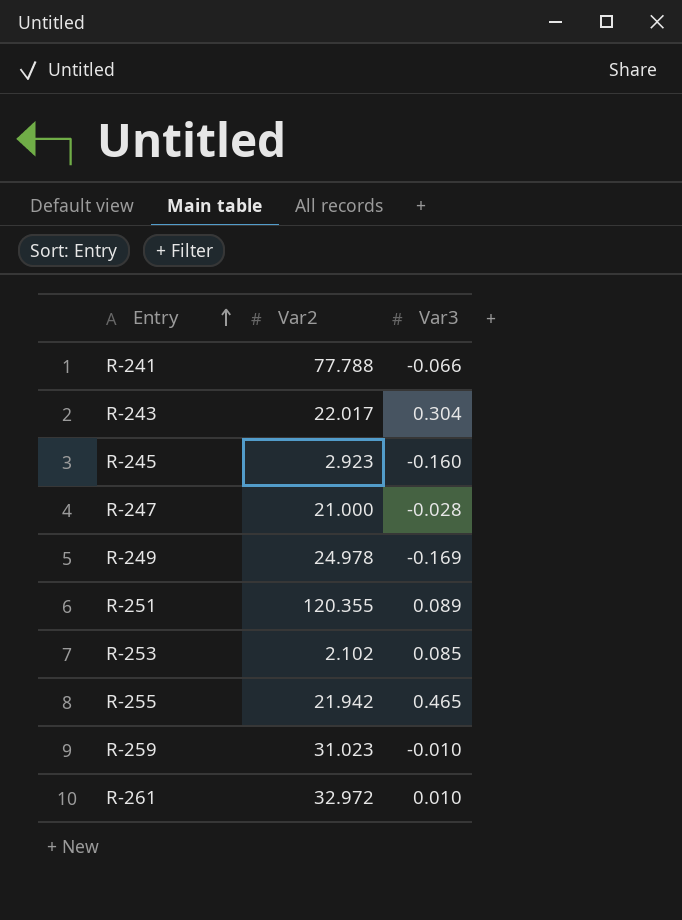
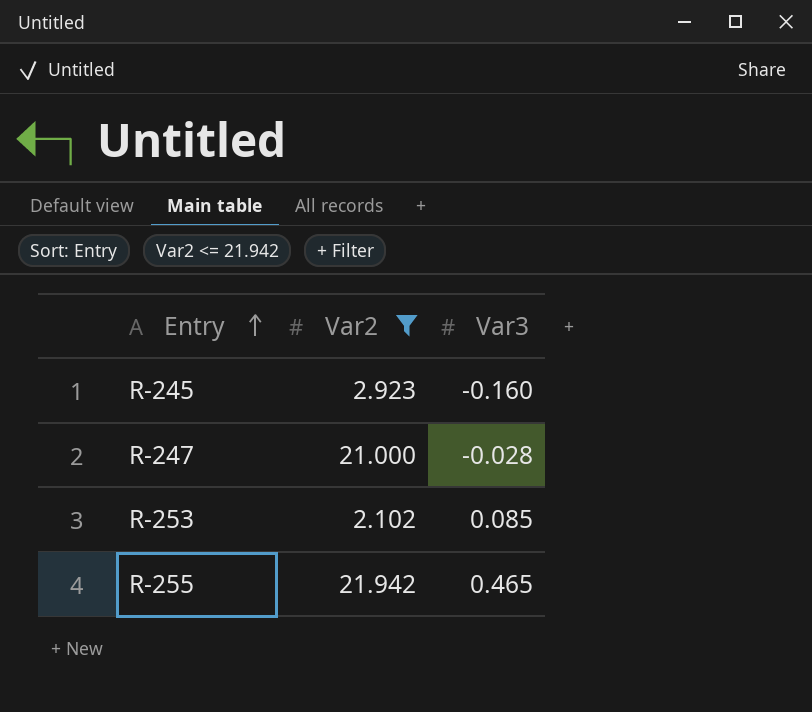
filter: none -> Var2 <= 21.942

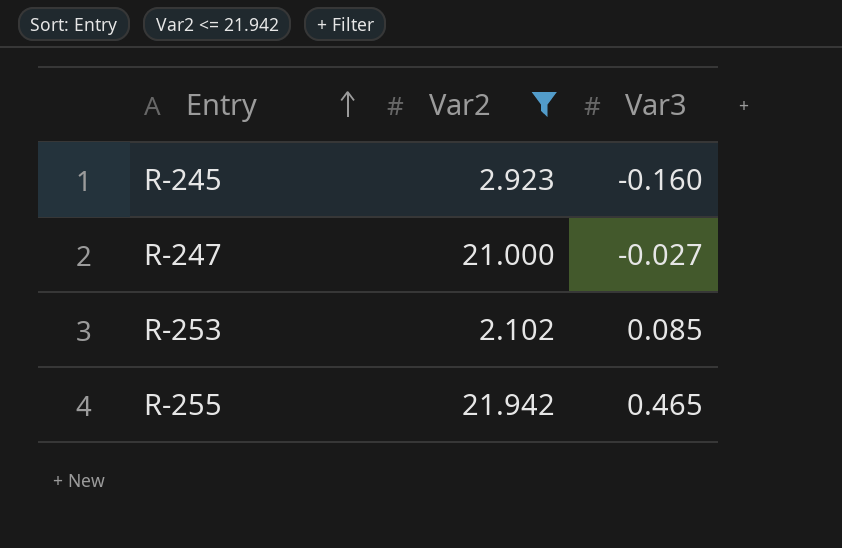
R-247 | Var3: -0.028 -> -0.027

